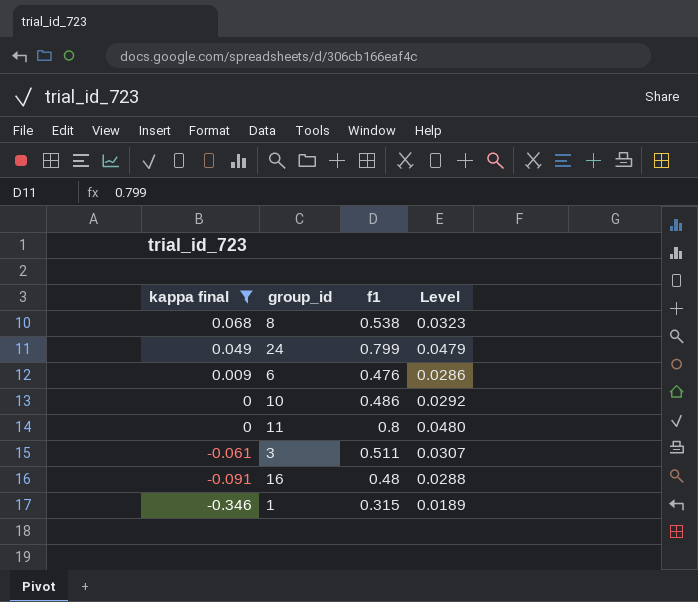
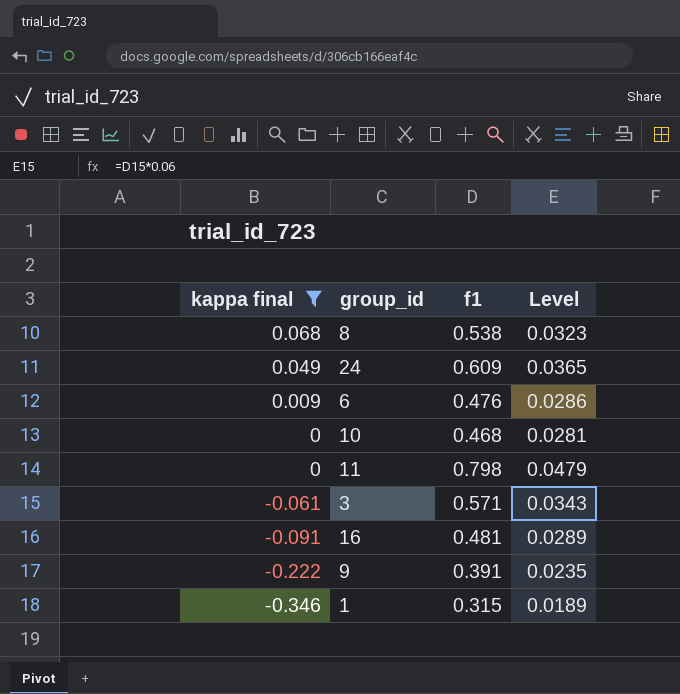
24 | f1: 0.799 -> 0.609
24 | Level: 0.0479 -> 0.0365
10 | f1: 0.486 -> 0.468
10 | Level: 0.0292 -> 0.0281
11 | f1: 0.8 -> 0.798
11 | Level: 0.0480 -> 0.0479
3 | f1: 0.511 -> 0.571
3 | Level: 0.0307 -> 0.0343
16 | f1: 0.48 -> 0.481
16 | Level: 0.0288 -> 0.0289
row 9: none -> -0.222 | 0.391 | 0.0235

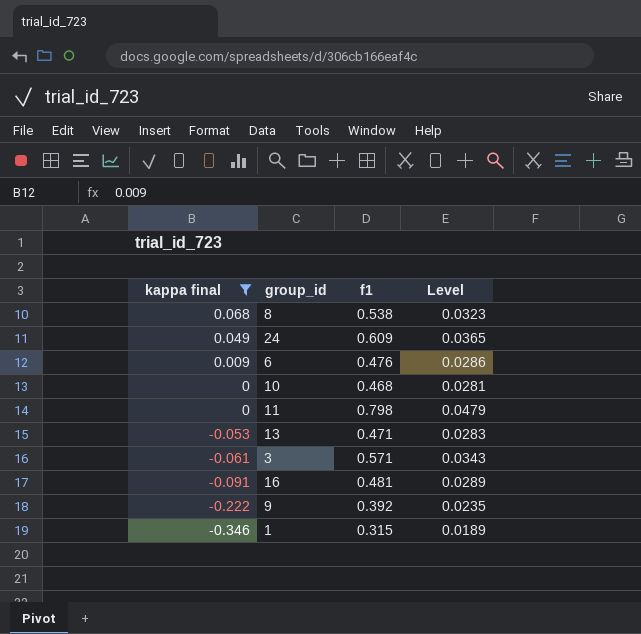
row 13: none -> -0.053 | 0.471 | 0.0283
9 | f1: 0.391 -> 0.392

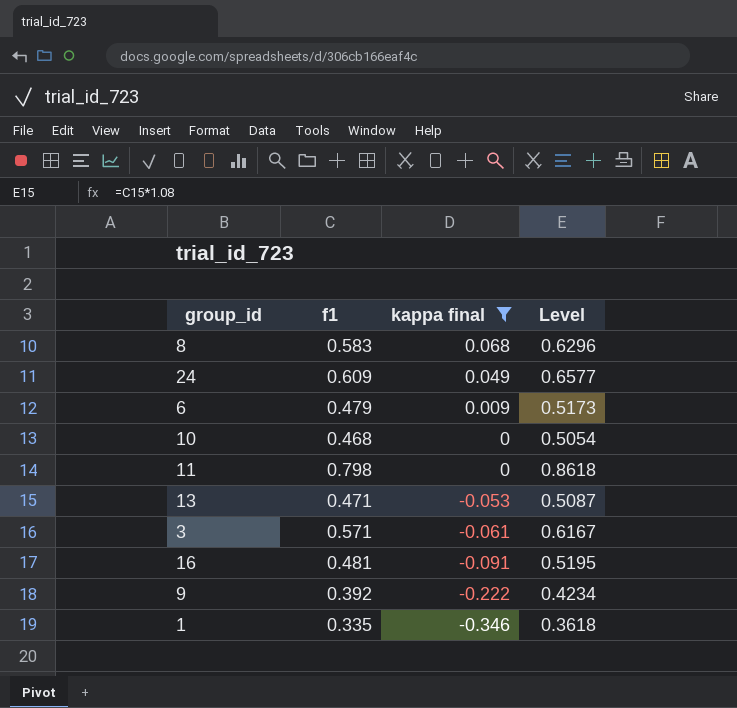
column kappa final | position: 1 -> 3
column Level | formula: [f1] * 0.06 -> [f1] * 1.08
8 | f1: 0.538 -> 0.583
6 | f1: 0.476 -> 0.479
1 | f1: 0.315 -> 0.335

